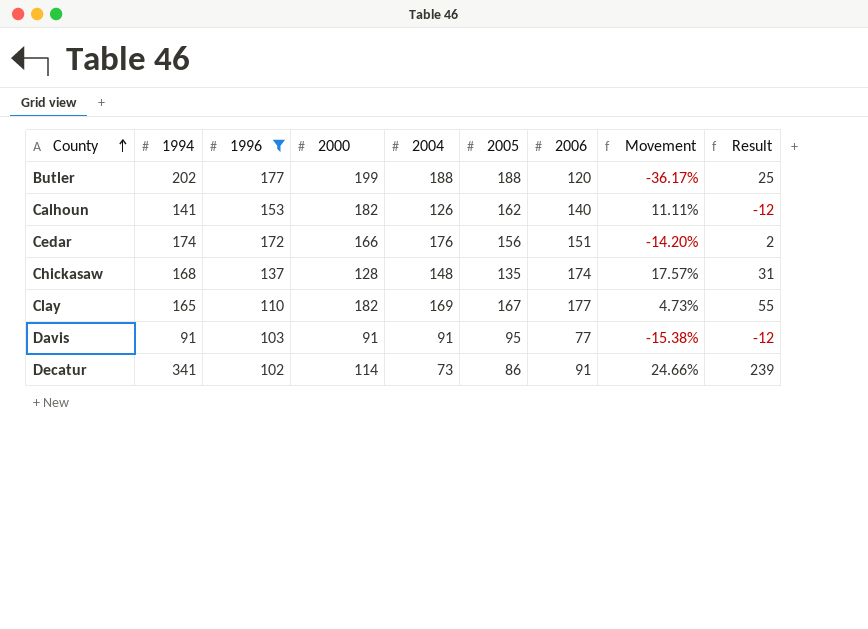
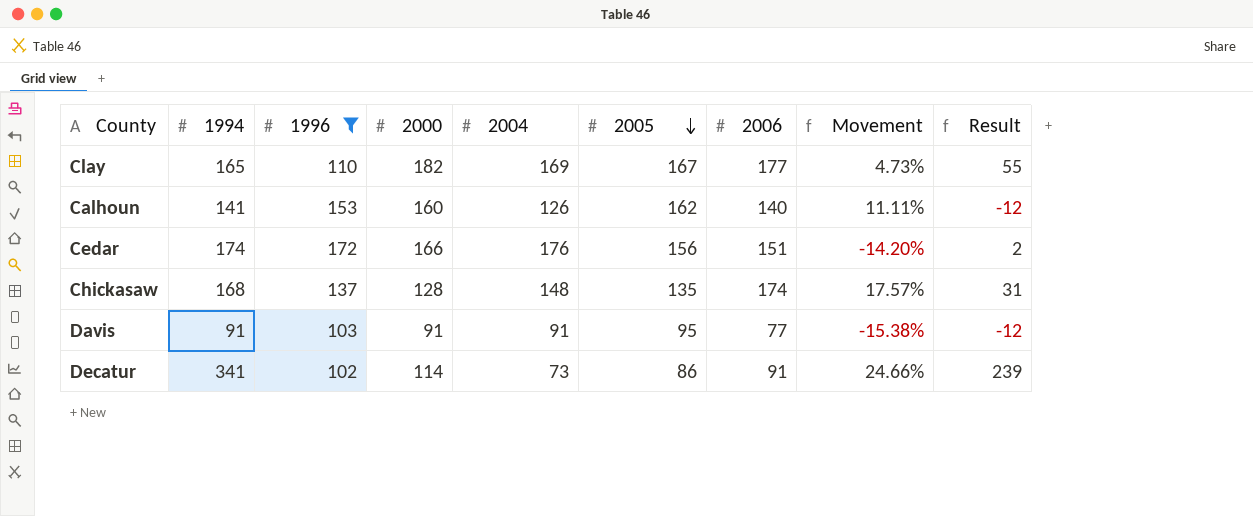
row order: County ascending -> 2005 descending
row Butler: 202 | 177 | 199 | 188 | 188 | 120 | -36.17% | 25 -> none
Calhoun | 2000: 182 -> 160

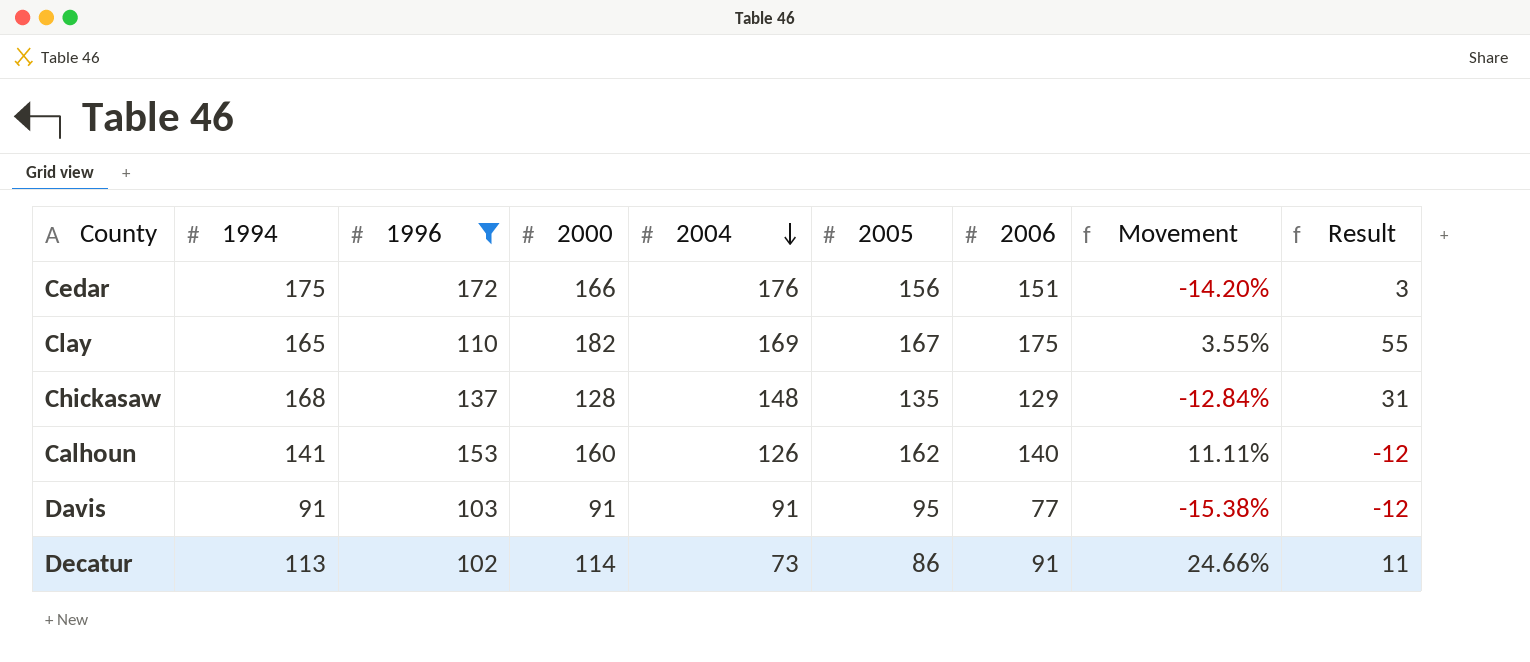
row order: 2005 descending -> 2004 descending
Cedar | 1994: 174 -> 175
Cedar | Result: 2 -> 3
Clay | 2006: 177 -> 175
Clay | Movement: 4.73% -> 3.55%
Chickasaw | 2006: 174 -> 129
Chickasaw | Movement: 17.57% -> -12.84%
Decatur | 1994: 341 -> 113
Decatur | Result: 239 -> 11

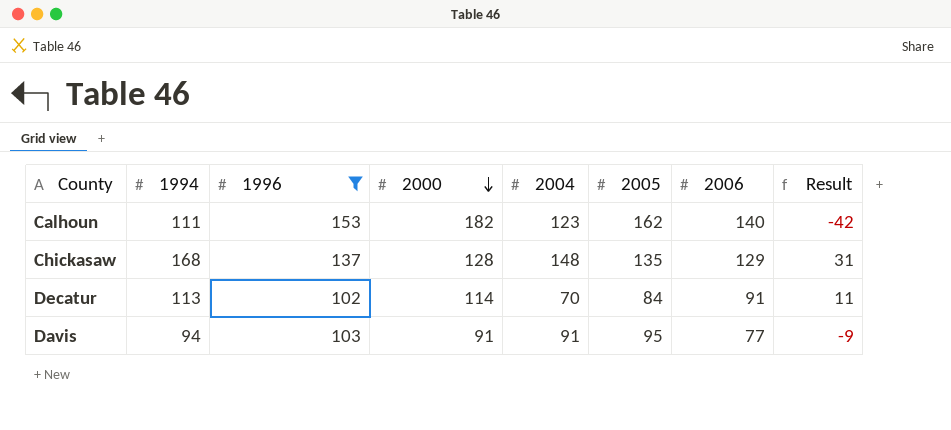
row order: 2004 descending -> 2000 descending
column Movement | formula: ([2006] - [2004]) / [2004] -> none
row Cedar: 175 | 172 | 166 | 176 | 156 | 151 | -14.20% | 3 -> none
row Clay: 165 | 110 | 182 | 169 | 167 | 175 | 3.55% | 55 -> none
Calhoun | 1994: 141 -> 111
Calhoun | 2000: 160 -> 182
Calhoun | 2004: 126 -> 123
Calhoun | Result: -12 -> -42
Decatur | 2004: 73 -> 70
Decatur | 2005: 86 -> 84
Davis | 1994: 91 -> 94
Davis | Result: -12 -> -9

